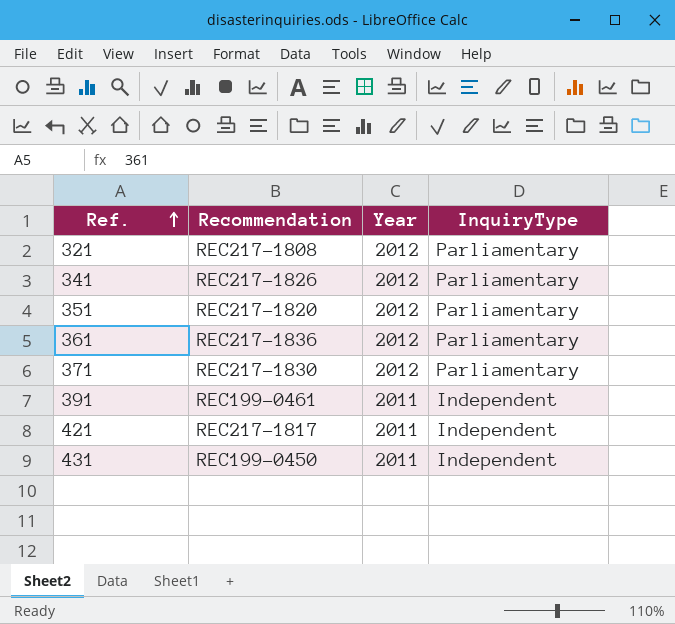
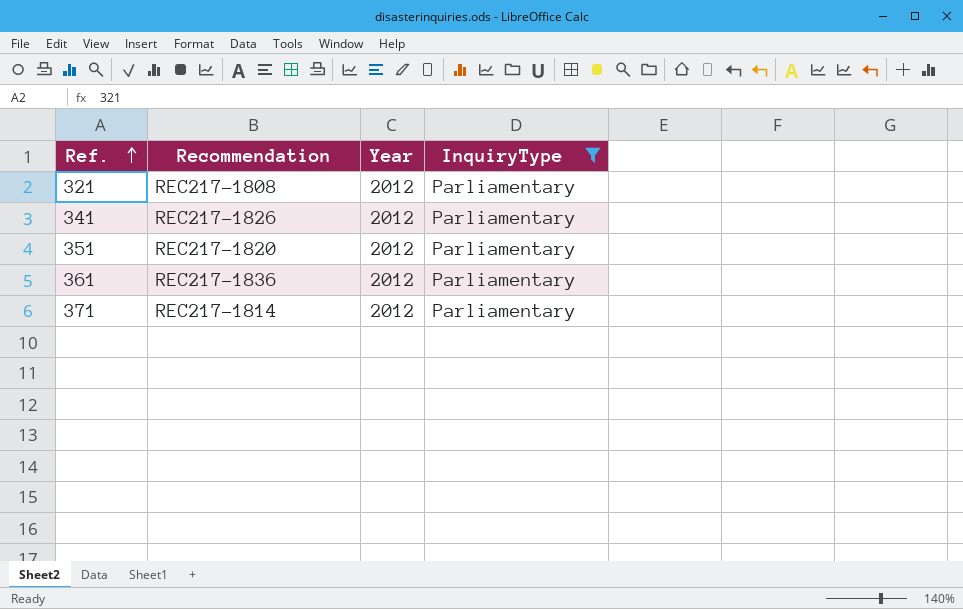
filter: none -> InquiryType = Parliamentary
371 | Recommendation: REC217-1830 -> REC217-1814

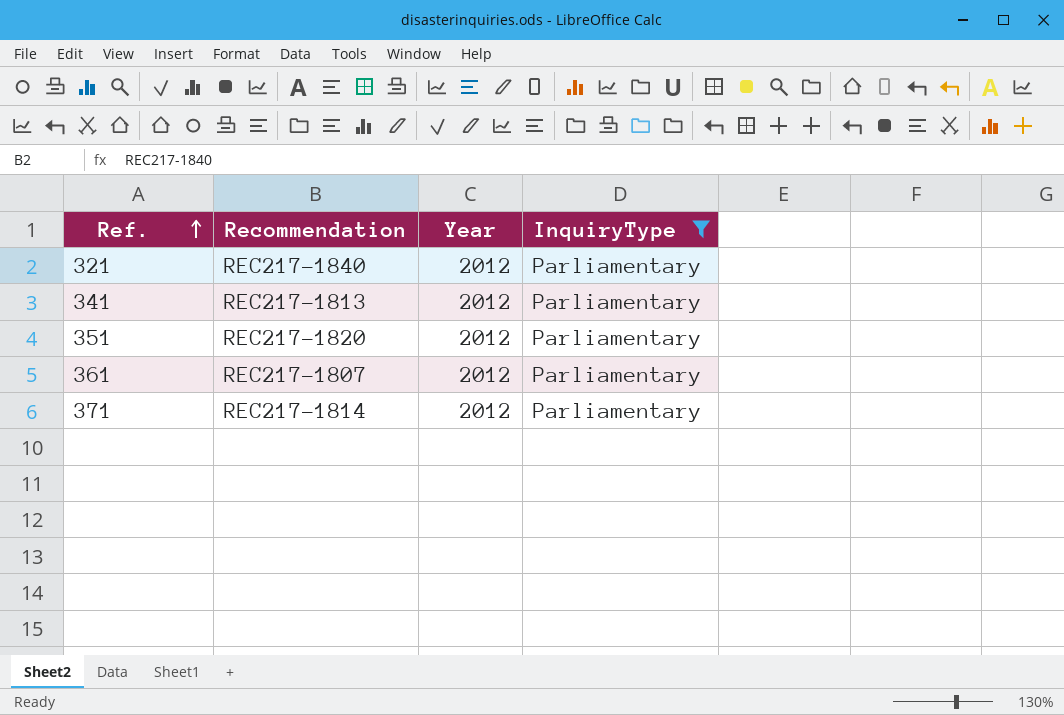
321 | Recommendation: REC217-1808 -> REC217-1840
341 | Recommendation: REC217-1826 -> REC217-1813
361 | Recommendation: REC217-1836 -> REC217-1807

